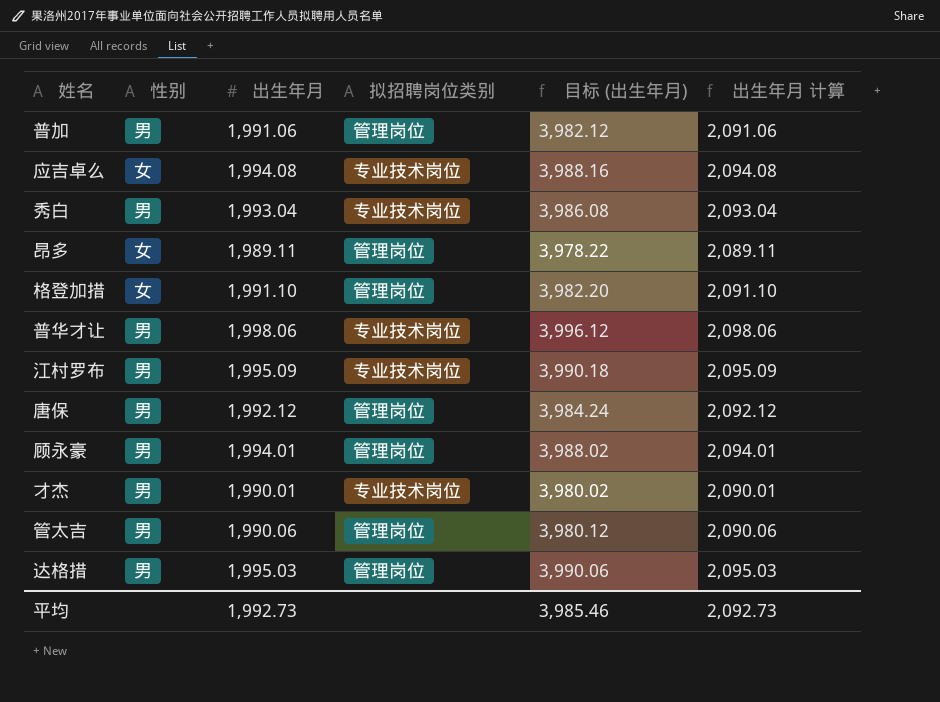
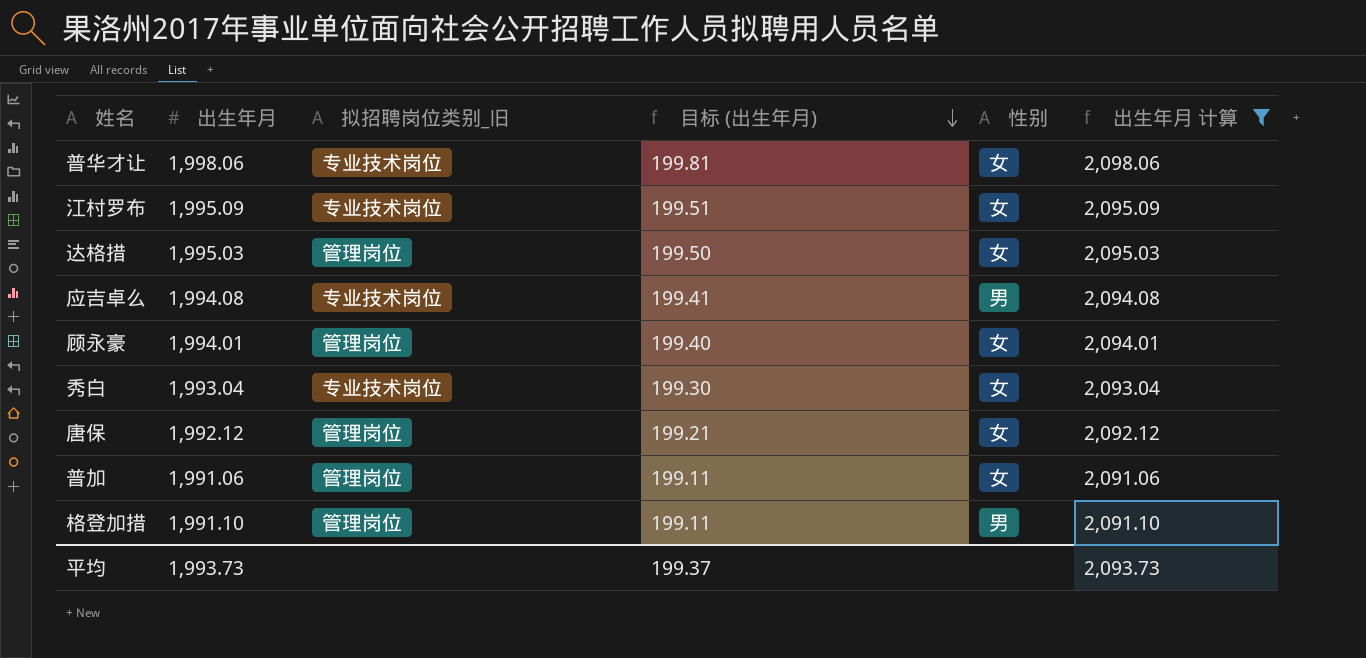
filter: none -> 出生年月 计算 >= 2,091.06
row order: none -> 目标 (出生年月) descending
column name: 拟招聘岗位类别 -> 拟招聘岗位类别_旧
column 目标 (出生年月) | formula: [出生年月] * 2 -> [出生年月] * 0.1
column 性别 | position: 2 -> 5
普华才让 | 性别: 男 -> 女
江村罗布 | 性别: 男 -> 女
达格措 | 性别: 男 -> 女
应吉卓么 | 性别: 女 -> 男
顾永豪 | 性别: 男 -> 女
秀白 | 性别: 男 -> 女
唐保 | 性别: 男 -> 女
普加 | 性别: 男 -> 女
格登加措 | 性别: 女 -> 男
平均 | 出生年月: 1,992.73 -> 1,993.73
平均 | 目标 (出生年月): 3,985.46 -> 199.37
平均 | 出生年月 计算: 2,092.73 -> 2,093.73

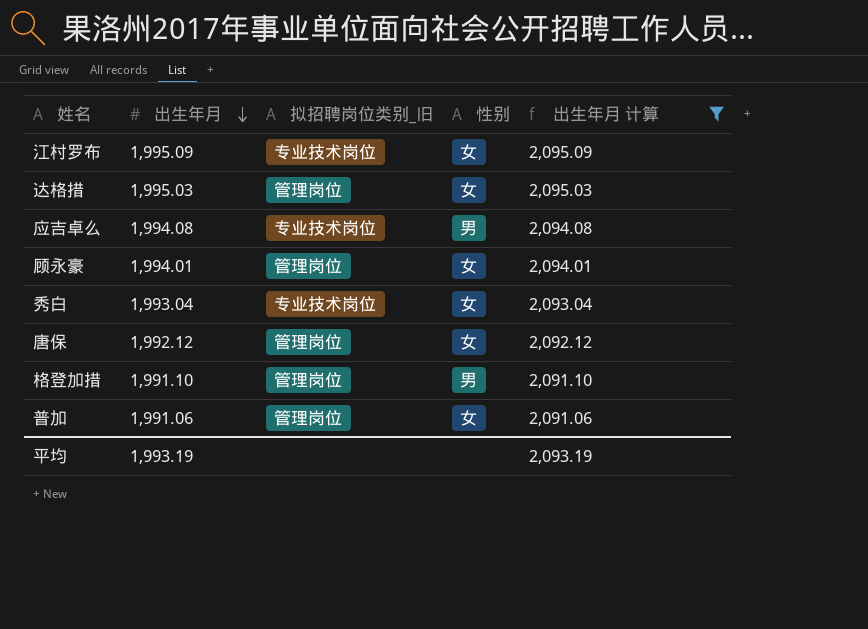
row order: 目标 (出生年月) descending -> 出生年月 descending
column 目标 (出生年月) | formula: [出生年月] * 0.1 -> none
row 普华才让: 1,998.06 | 专业技术岗位 | 199.81 | 女 | 2,098.06 -> none
平均 | 出生年月: 1,993.73 -> 1,993.19
平均 | 出生年月 计算: 2,093.73 -> 2,093.19

